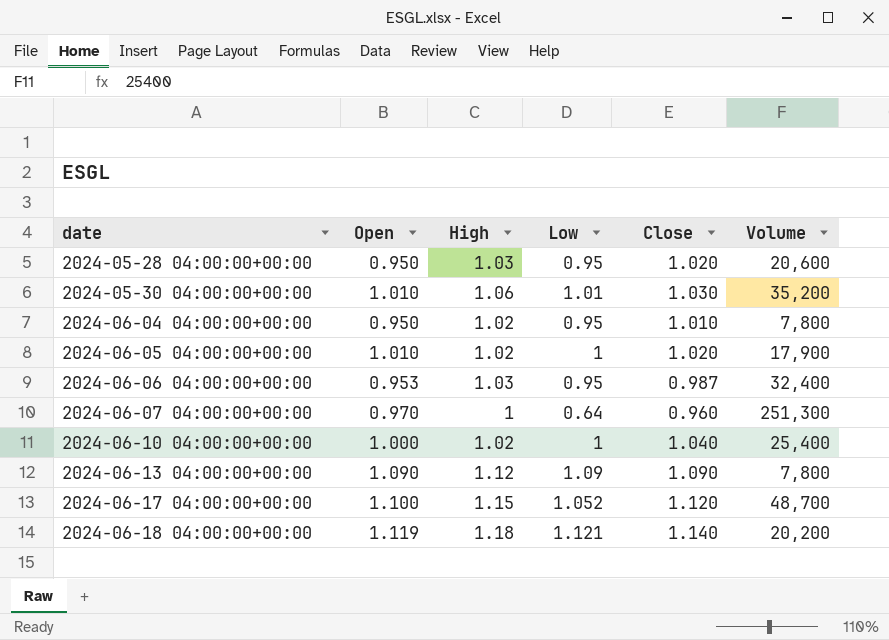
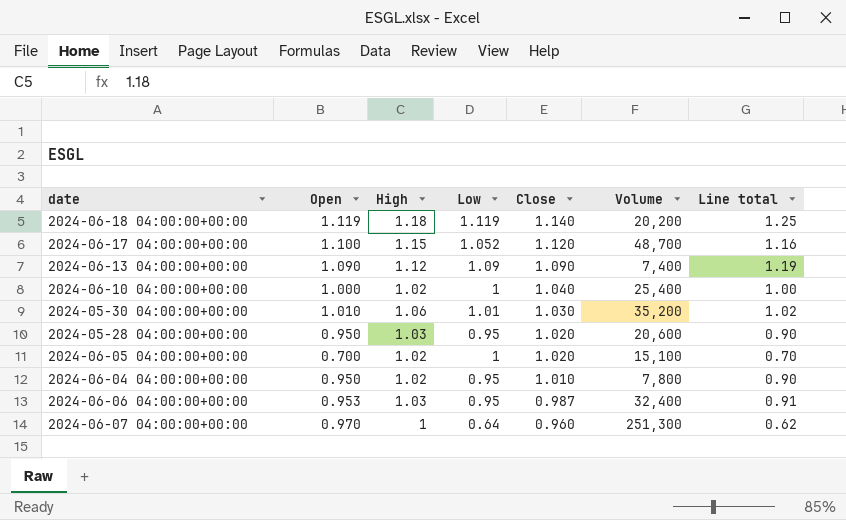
row order: date ascending -> Close descending
column Line total | formula: none -> [Open] * [Low]
2024-06-18 04:00:00+00:00 | Low: 1.121 -> 1.119
2024-06-13 04:00:00+00:00 | Volume: 7,800 -> 7,400
2024-06-05 04:00:00+00:00 | Open: 1.010 -> 0.700
2024-06-05 04:00:00+00:00 | Volume: 17,900 -> 15,100

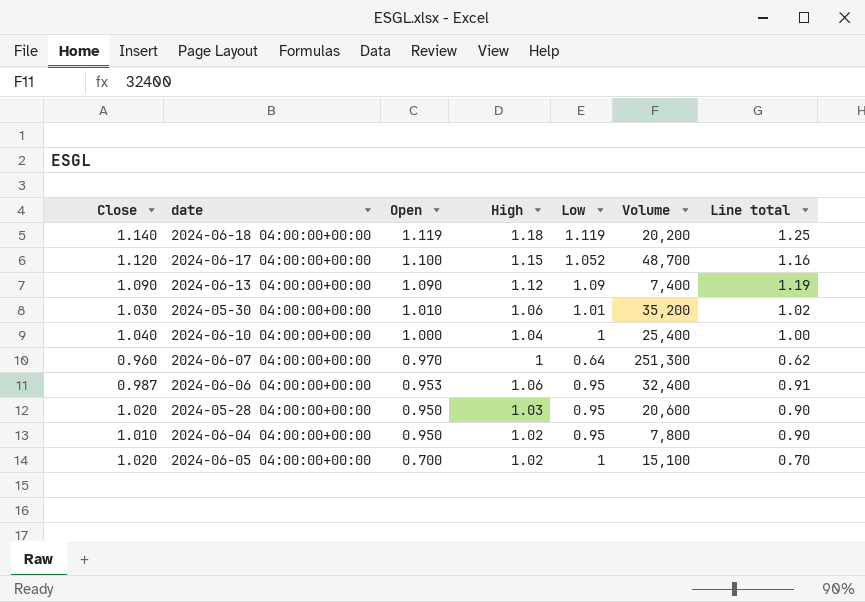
row order: Close descending -> Open descending
column Close | position: 5 -> 1
2024-06-10 04:00:00+00:00 | High: 1.02 -> 1.04
2024-06-06 04:00:00+00:00 | High: 1.03 -> 1.06

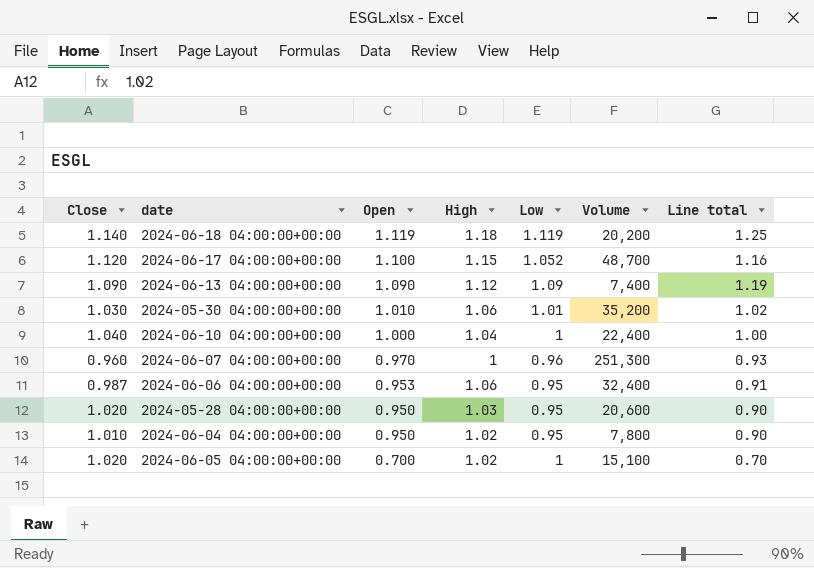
2024-06-10 04:00:00+00:00 | Volume: 25,400 -> 22,400
2024-06-07 04:00:00+00:00 | Low: 0.64 -> 0.96
2024-06-07 04:00:00+00:00 | Line total: 0.62 -> 0.93

